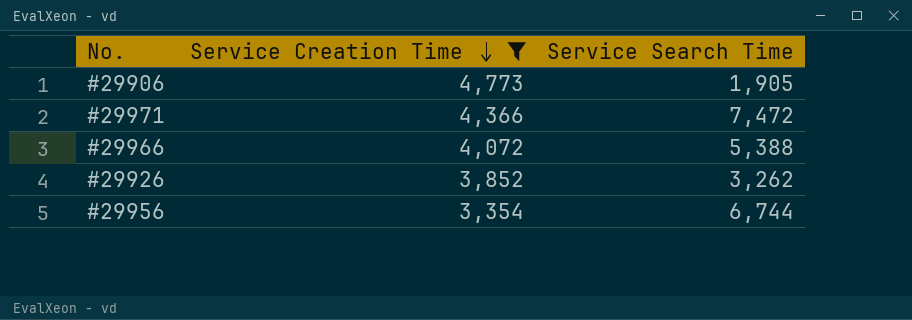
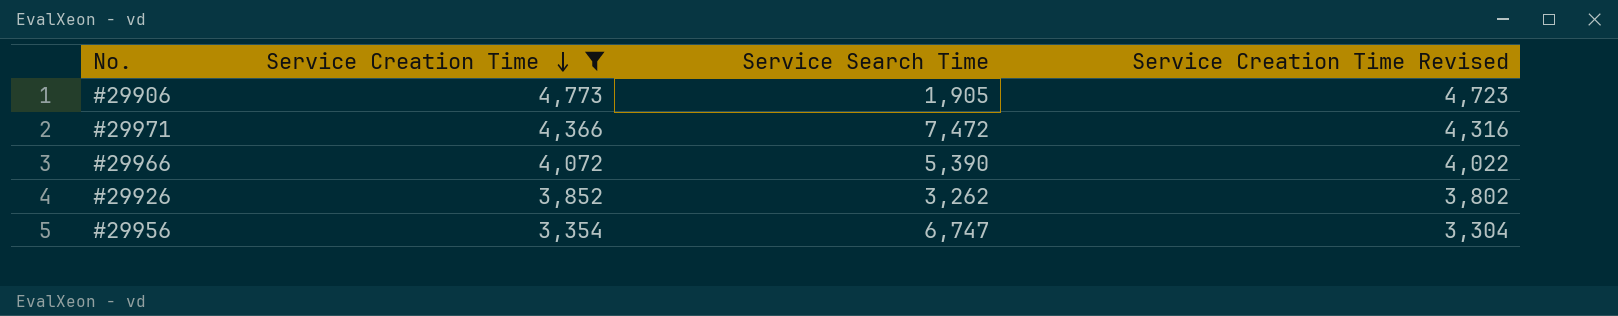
column Service Creation Time Revised | formula: none -> [Service Creation Time] - 50
#29966 | Service Search Time: 5,388 -> 5,390
#29956 | Service Search Time: 6,744 -> 6,747

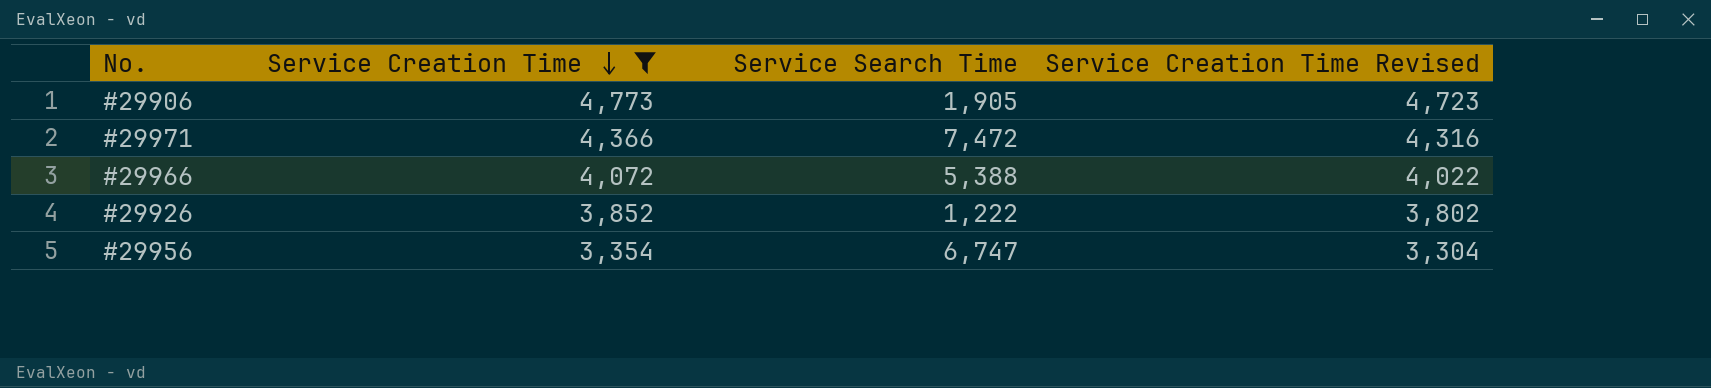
#29966 | Service Search Time: 5,390 -> 5,388
#29926 | Service Search Time: 3,262 -> 1,222

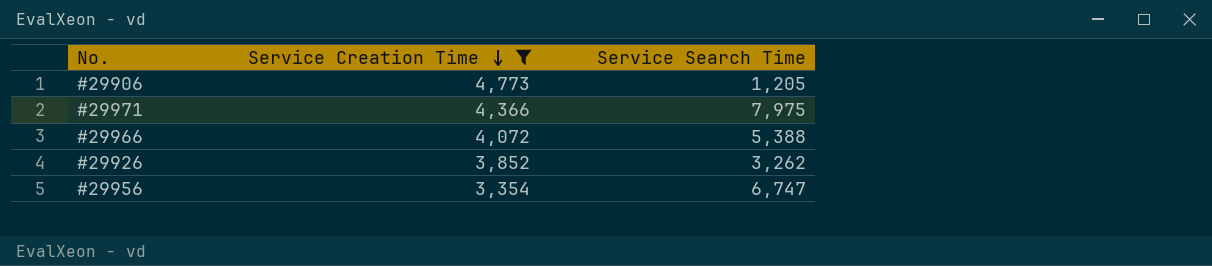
column Service Creation Time Revised | formula: [Service Creation Time] - 50 -> none
#29906 | Service Search Time: 1,905 -> 1,205
#29971 | Service Search Time: 7,472 -> 7,975
#29926 | Service Search Time: 1,222 -> 3,262

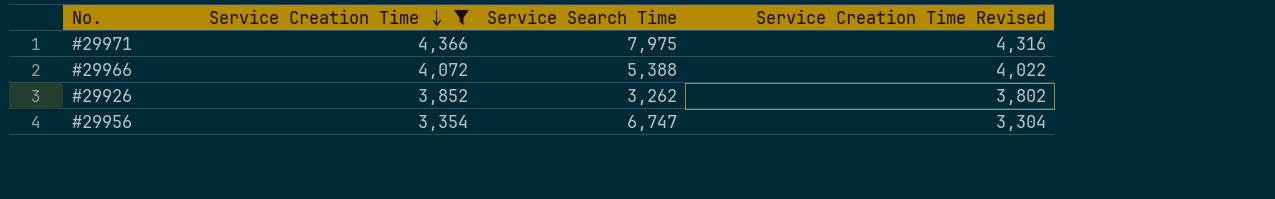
column Service Creation Time Revised | formula: none -> [Service Creation Time] - 50
row #29906: 4,773 | 1,205 -> none

